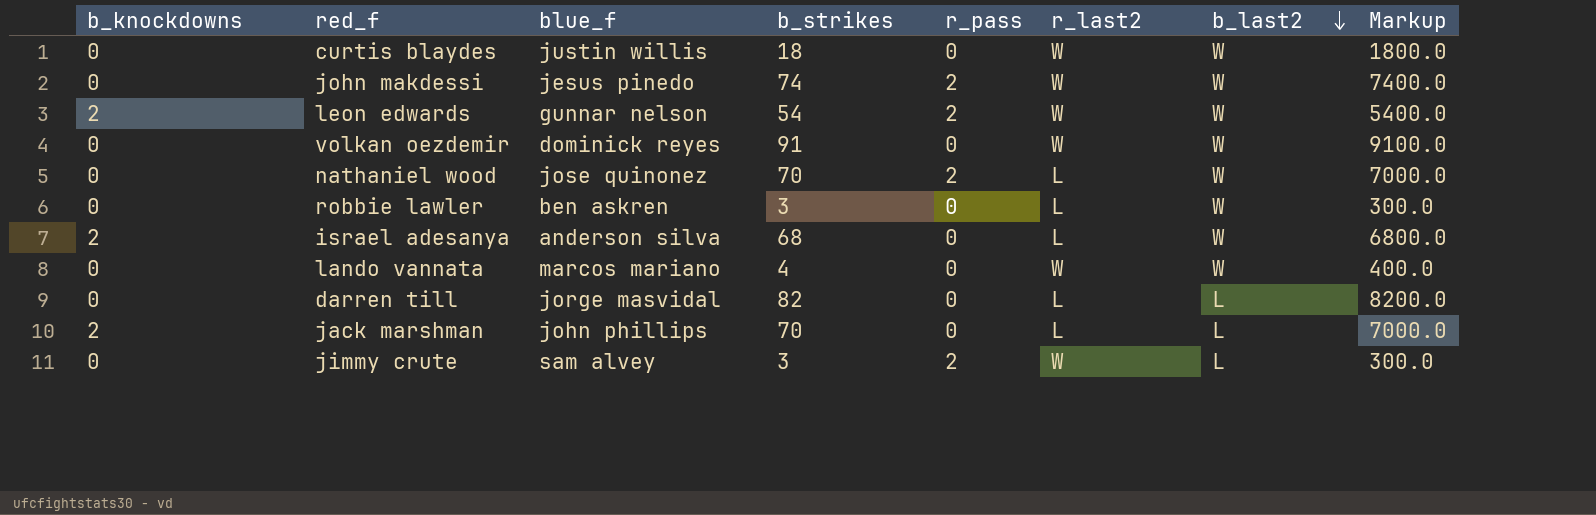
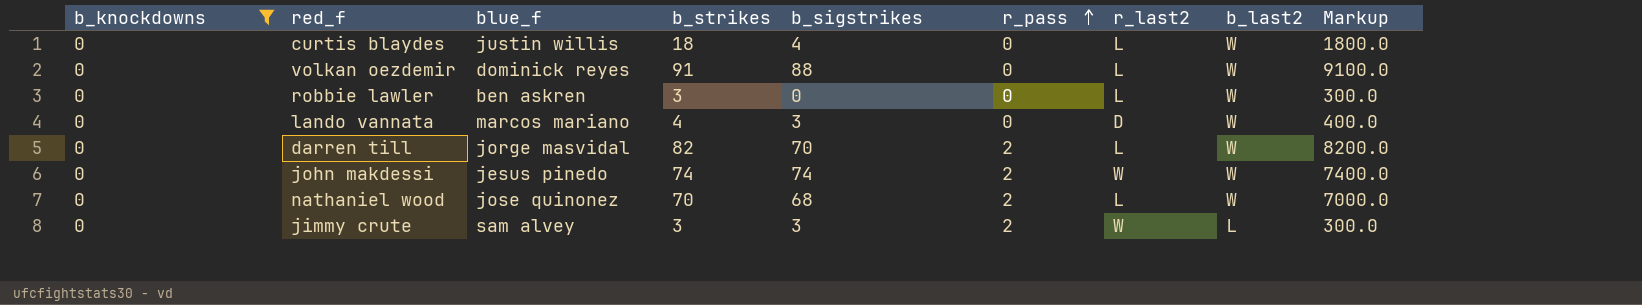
filter: none -> b_knockdowns = 0
row order: b_last2 descending -> r_pass ascending
column b_sigstrikes | position: none -> 5
curtis blaydes | r_last2: W -> L
volkan oezdemir | r_last2: W -> L
lando vannata | r_last2: W -> D
darren till | r_pass: 0 -> 2
darren till | b_last2: L -> W

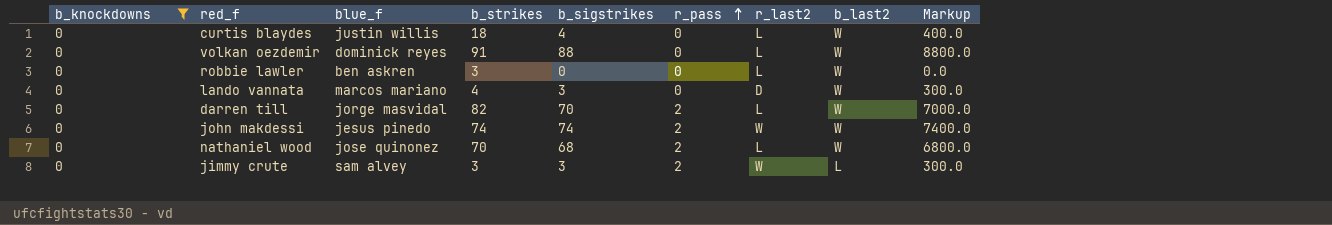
column Markup | formula: [b_strikes] * 100 -> [b_sigstrikes] * 100

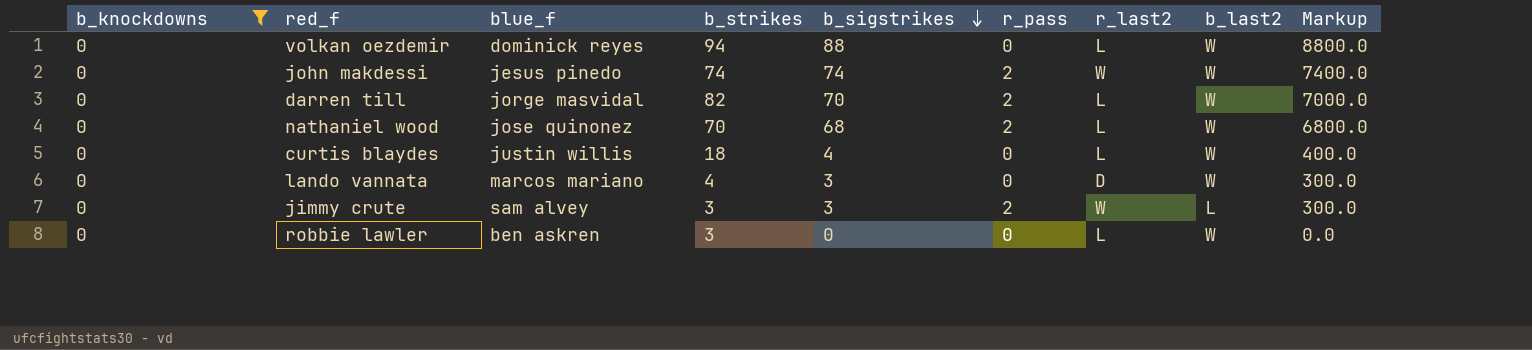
row order: r_pass ascending -> b_sigstrikes descending
volkan oezdemir | b_strikes: 91 -> 94

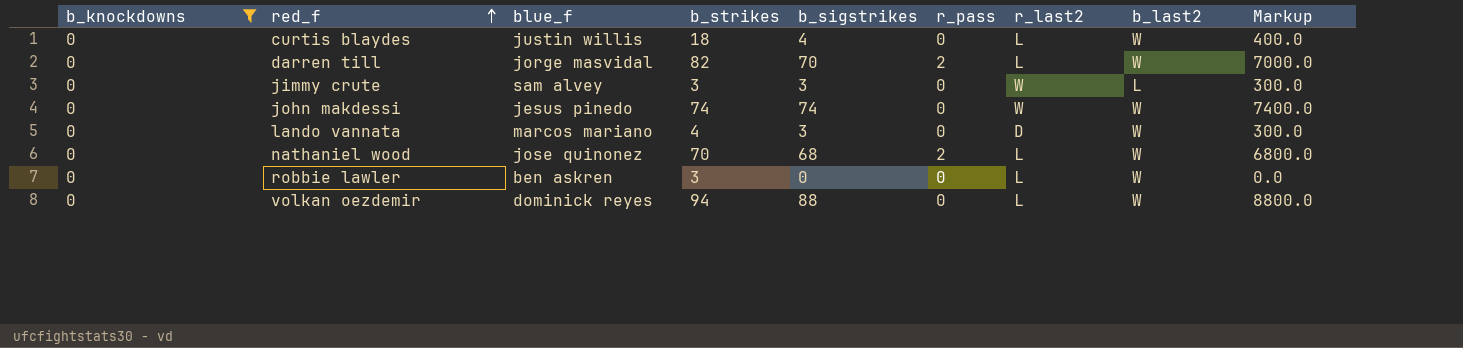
row order: b_sigstrikes descending -> red_f ascending
jimmy crute | r_pass: 2 -> 0
john makdessi | r_pass: 2 -> 0

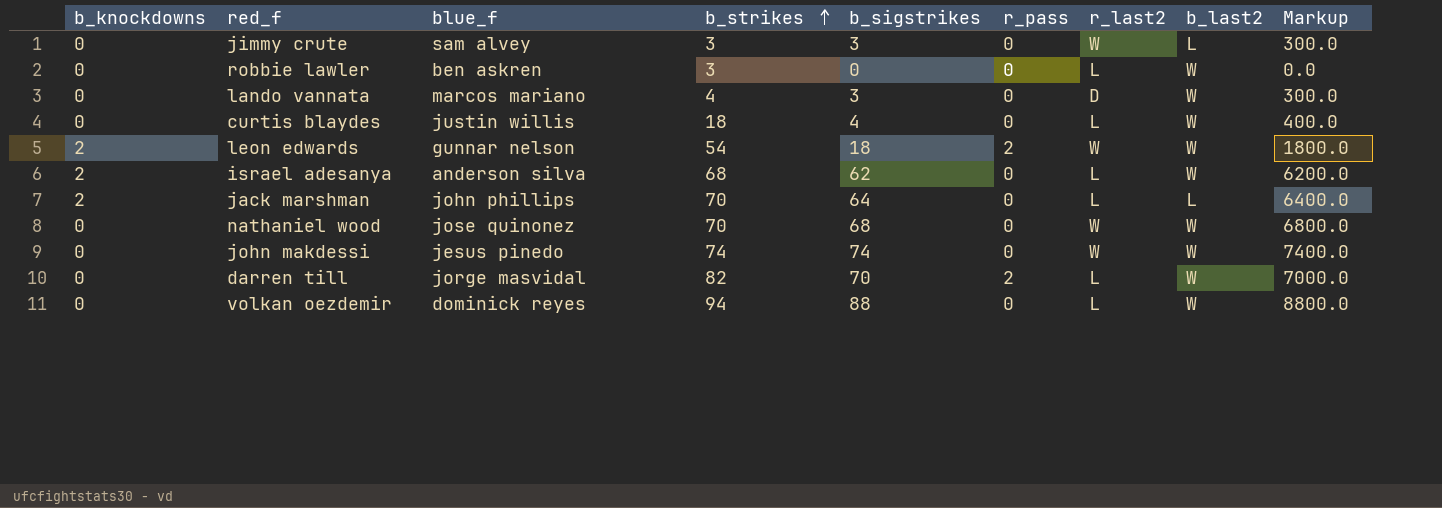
filter: b_knockdowns = 0 -> none
row order: red_f ascending -> b_strikes ascending
nathaniel wood | r_pass: 2 -> 0
nathaniel wood | r_last2: L -> W

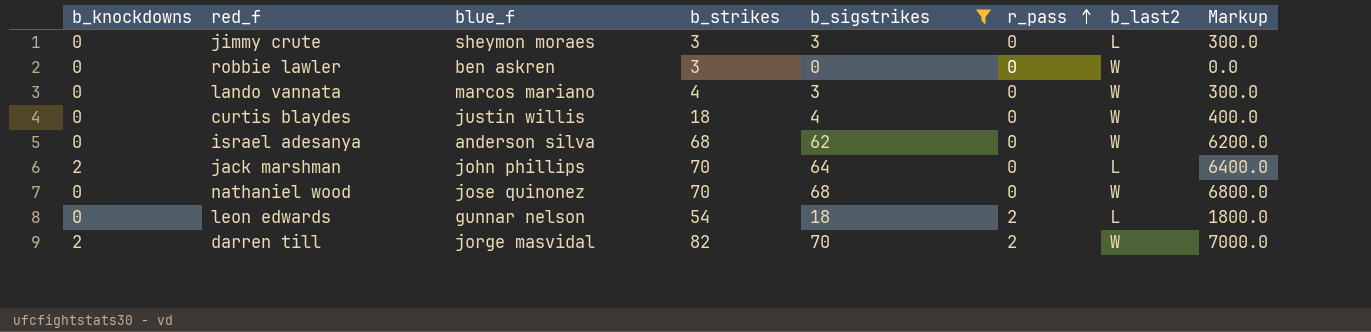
filter: none -> b_sigstrikes <= 70
row order: b_strikes ascending -> r_pass ascending
column r_last2 | position: 7 -> none
jimmy crute | blue_f: sam alvey -> sheymon moraes
israel adesanya | b_knockdowns: 2 -> 0
leon edwards | b_knockdowns: 2 -> 0
leon edwards | b_last2: W -> L
darren till | b_knockdowns: 0 -> 2

